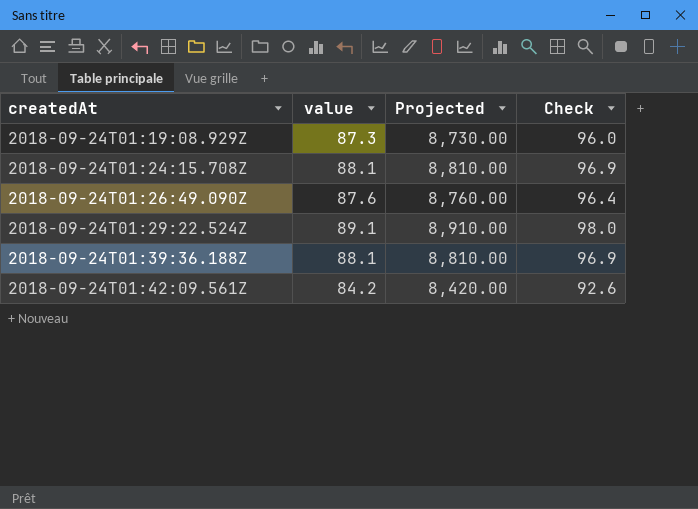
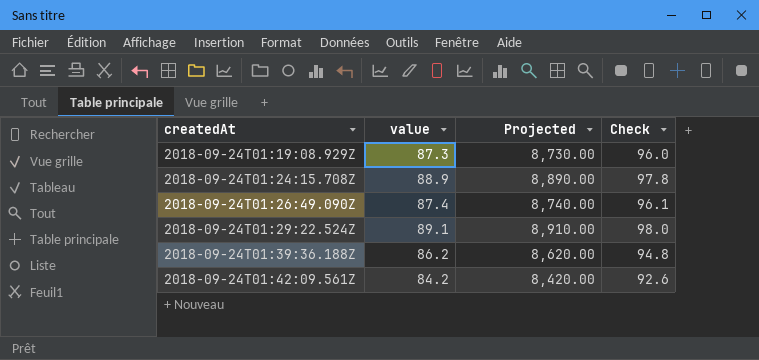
2018-09-24T01:24:15.708Z | value: 88.1 -> 88.9
2018-09-24T01:24:15.708Z | Projected: 8,810.00 -> 8,890.00
2018-09-24T01:24:15.708Z | Check: 96.9 -> 97.8
2018-09-24T01:26:49.090Z | value: 87.6 -> 87.4
2018-09-24T01:26:49.090Z | Projected: 8,760.00 -> 8,740.00
2018-09-24T01:26:49.090Z | Check: 96.4 -> 96.1
2018-09-24T01:39:36.188Z | value: 88.1 -> 86.2
2018-09-24T01:39:36.188Z | Projected: 8,810.00 -> 8,620.00
2018-09-24T01:39:36.188Z | Check: 96.9 -> 94.8

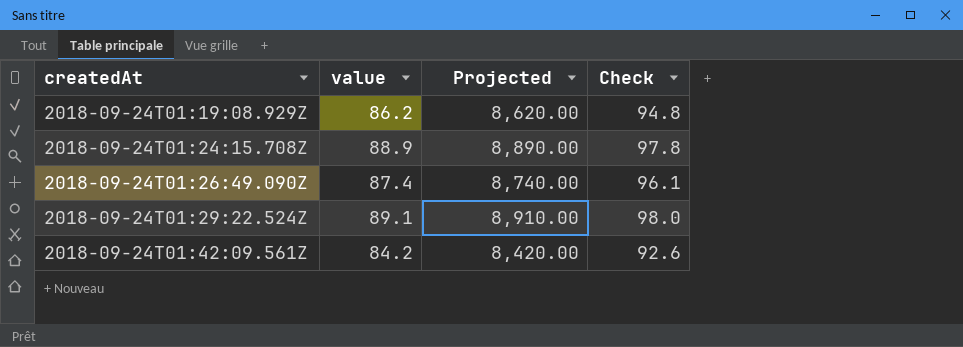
row 2018-09-24T01:39:36.188Z: 86.2 | 8,620.00 | 94.8 -> none
2018-09-24T01:19:08.929Z | value: 87.3 -> 86.2
2018-09-24T01:19:08.929Z | Projected: 8,730.00 -> 8,620.00
2018-09-24T01:19:08.929Z | Check: 96.0 -> 94.8

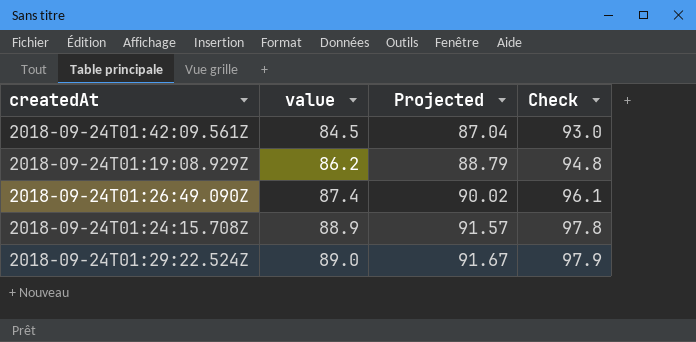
row order: createdAt ascending -> value ascending
column Projected | formula: [value] * 100 -> [value] * 1.03
2018-09-24T01:42:09.561Z | value: 84.2 -> 84.5
2018-09-24T01:42:09.561Z | Check: 92.6 -> 93.0
2018-09-24T01:29:22.524Z | value: 89.1 -> 89.0
2018-09-24T01:29:22.524Z | Check: 98.0 -> 97.9

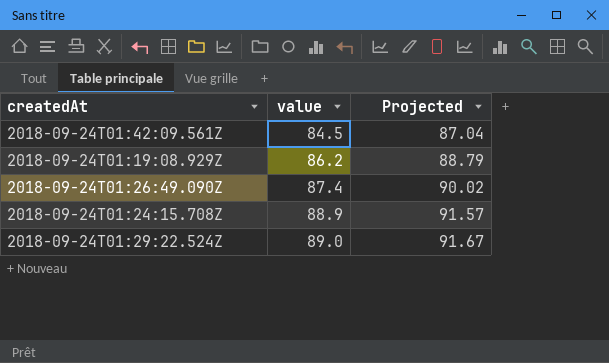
column Check | formula: [value] * 1.1 -> none

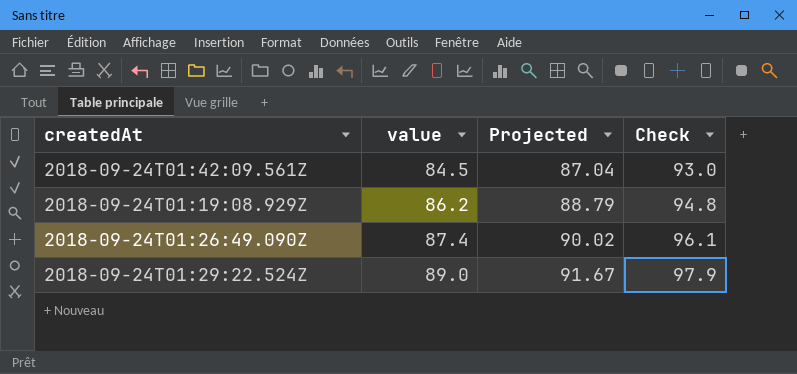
column Check | formula: none -> [value] * 1.1
row 2018-09-24T01:24:15.708Z: 88.9 | 91.57 -> none

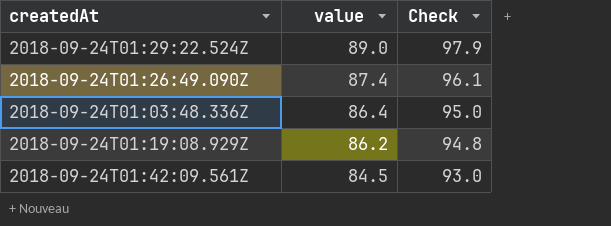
row order: value ascending -> value descending
column Projected | formula: [value] * 1.03 -> none
row 2018-09-24T01:03:48.336Z: none -> 86.4 | 95.0

